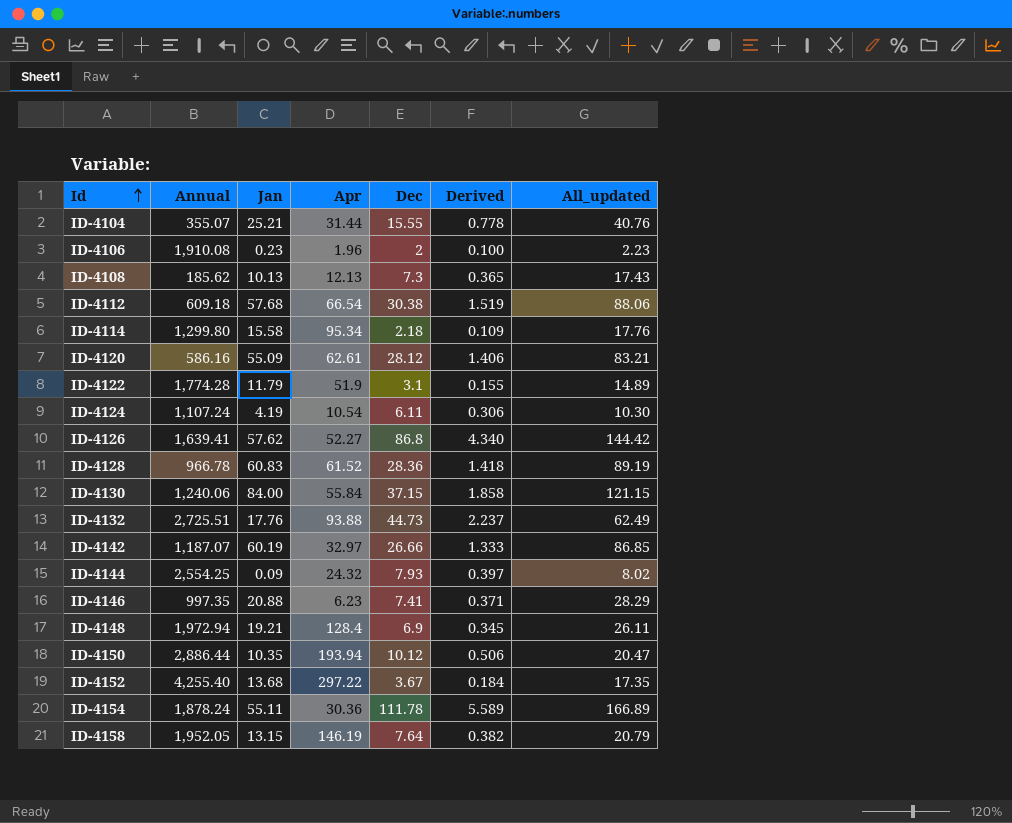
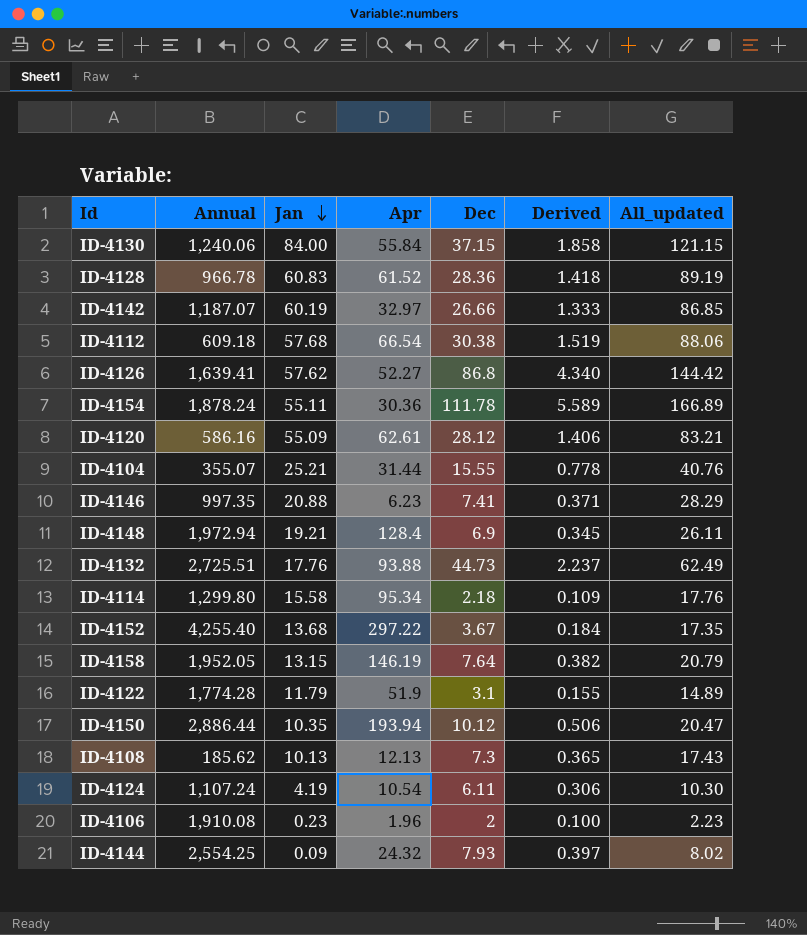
row order: Id ascending -> Jan descending

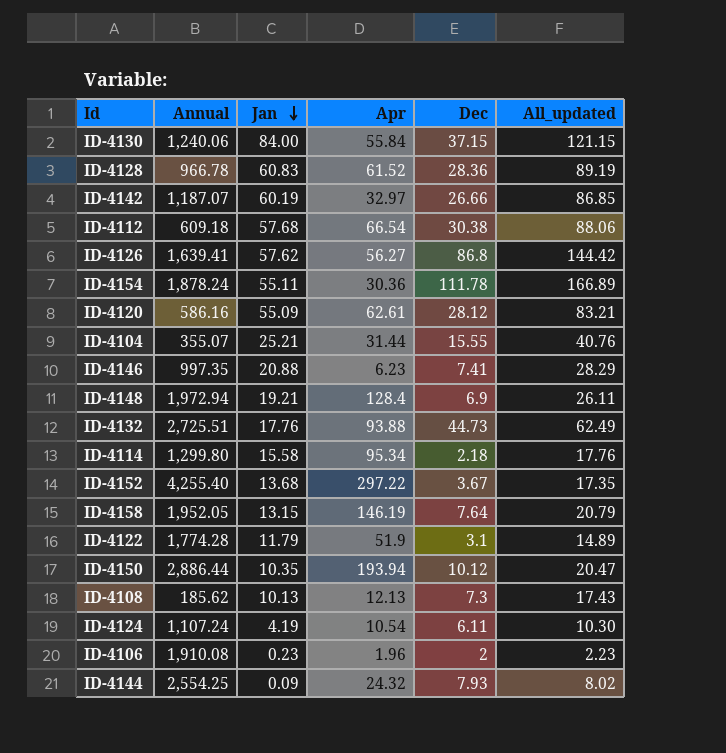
column Derived | formula: [Dec] * 0.05 -> none
ID-4126 | Apr: 52.27 -> 56.27

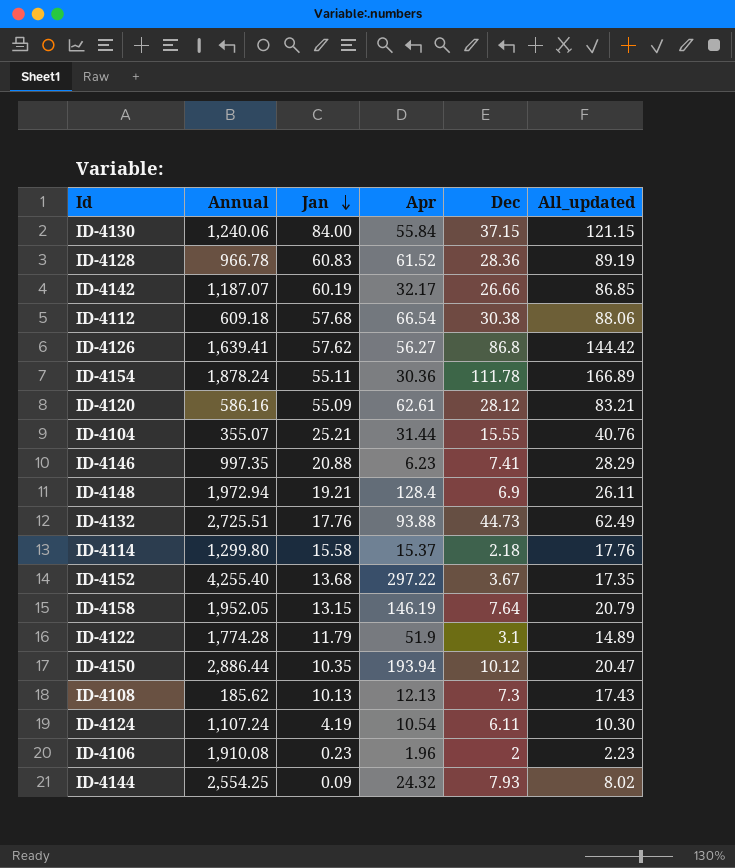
ID-4142 | Apr: 32.97 -> 32.17
ID-4114 | Apr: 95.34 -> 15.37

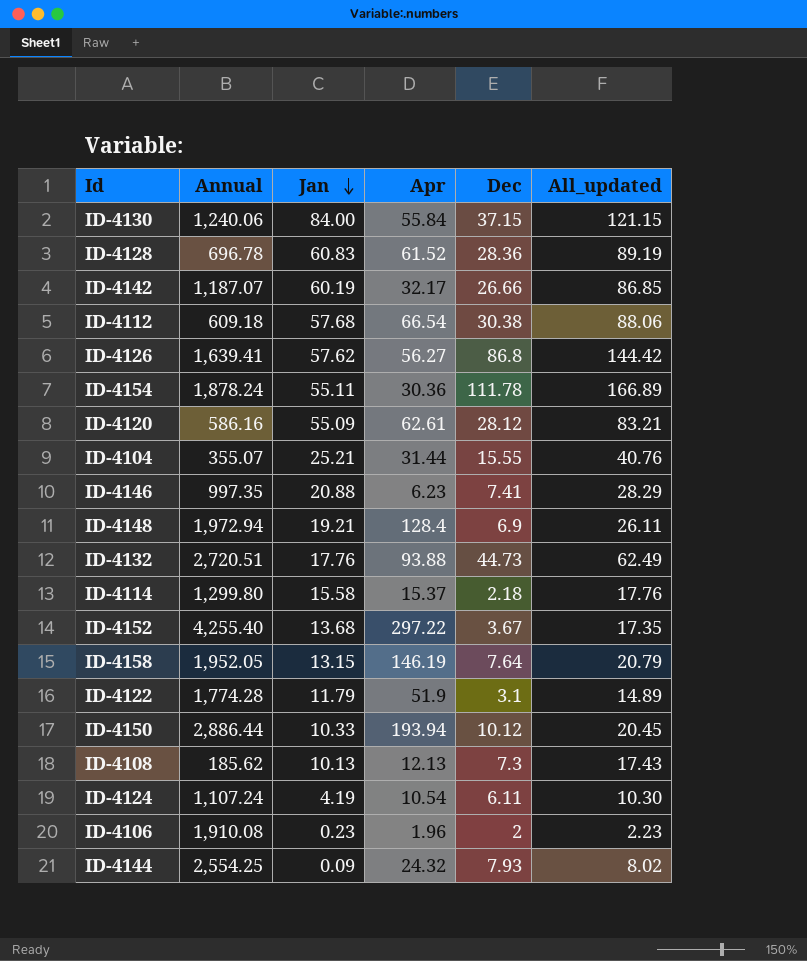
ID-4128 | Annual: 966.78 -> 696.78
ID-4132 | Annual: 2,725.51 -> 2,720.51
ID-4150 | Jan: 10.35 -> 10.33
ID-4150 | All_updated: 20.47 -> 20.45

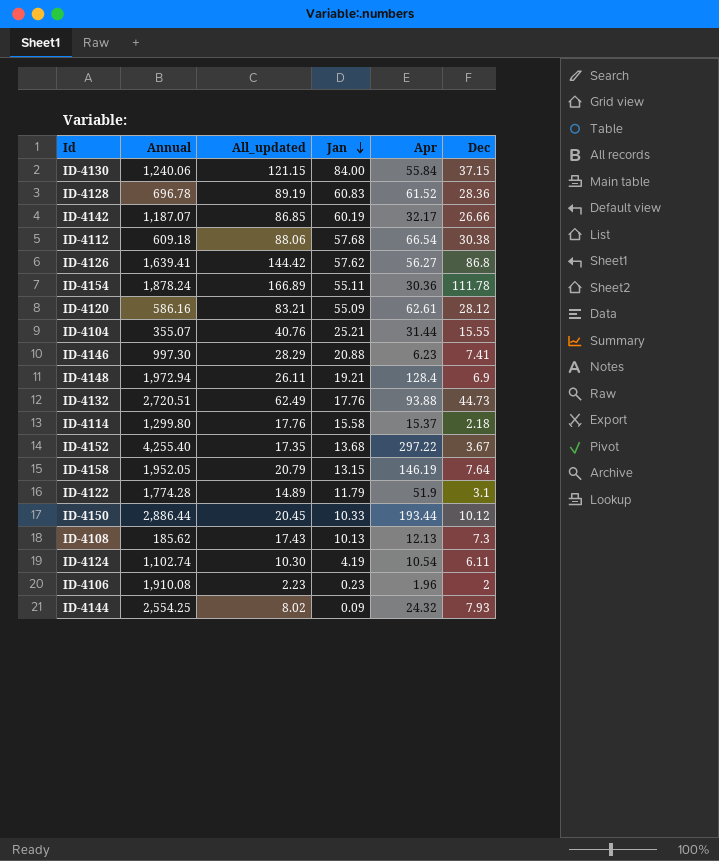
column All_updated | position: 6 -> 3
ID-4146 | Annual: 997.35 -> 997.30
ID-4150 | Apr: 193.94 -> 193.44
ID-4124 | Annual: 1,107.24 -> 1,102.74

